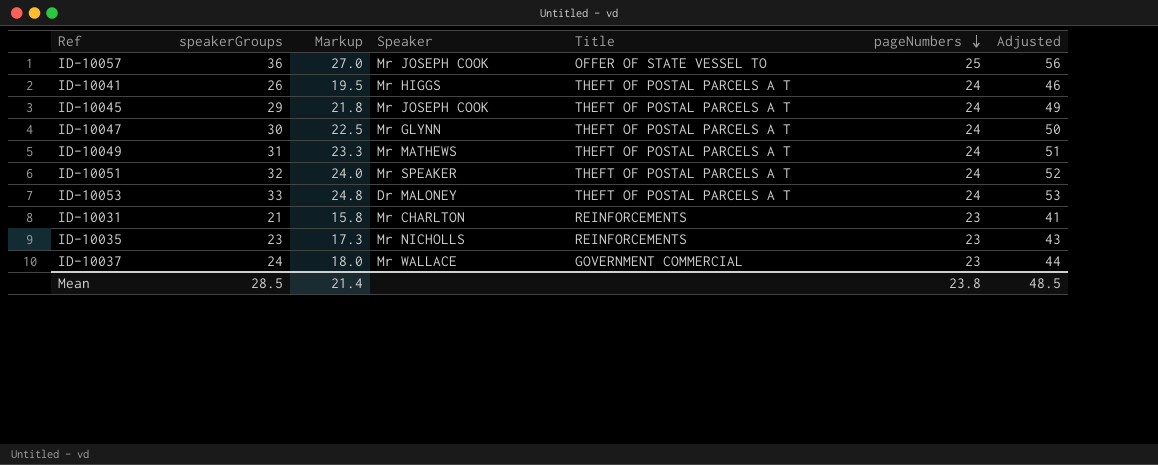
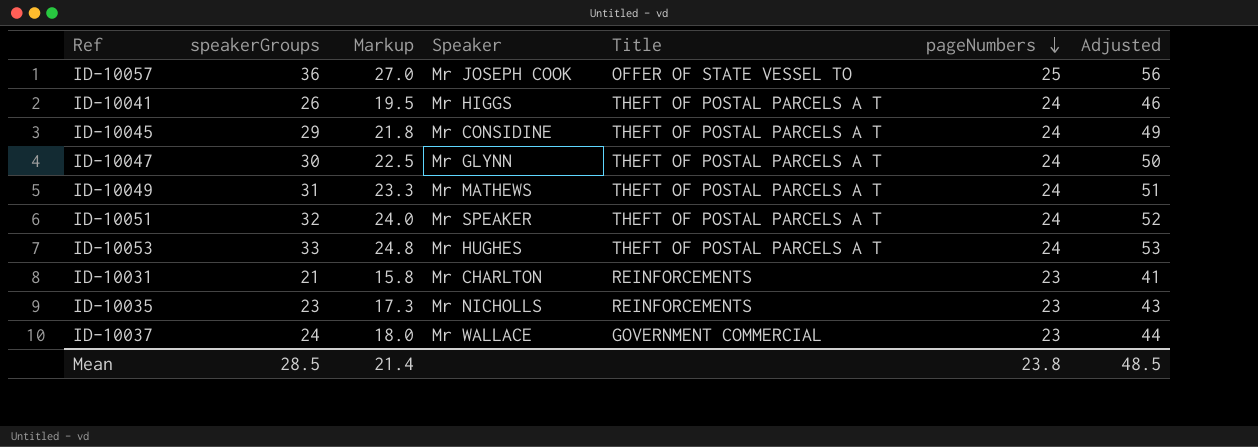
ID-10045 | Speaker: Mr JOSEPH COOK -> Mr CONSIDINE
ID-10053 | Speaker: Dr MALONEY -> Mr HUGHES

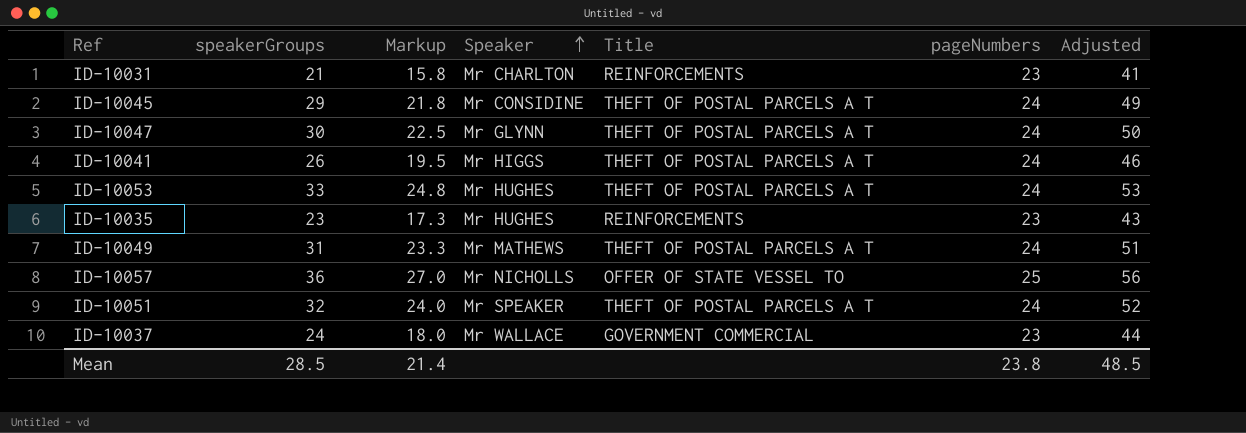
row order: pageNumbers descending -> Speaker ascending
ID-10035 | Speaker: Mr NICHOLLS -> Mr HUGHES
ID-10057 | Speaker: Mr JOSEPH COOK -> Mr NICHOLLS

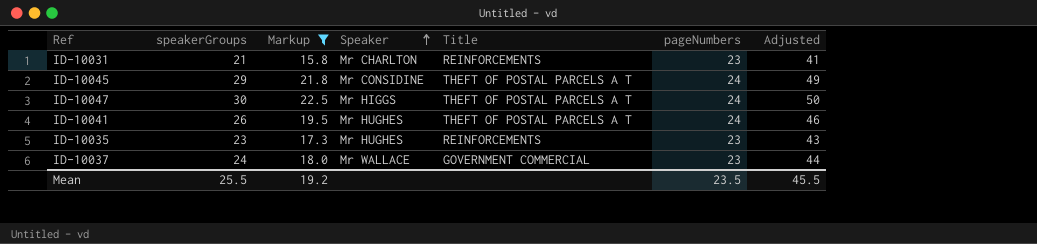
filter: none -> Markup <= 22.5
ID-10047 | Speaker: Mr GLYNN -> Mr HIGGS
ID-10041 | Speaker: Mr HIGGS -> Mr HUGHES
Mean | speakerGroups: 28.5 -> 25.5
Mean | Markup: 21.4 -> 19.2
Mean | pageNumbers: 23.8 -> 23.5
Mean | Adjusted: 48.5 -> 45.5

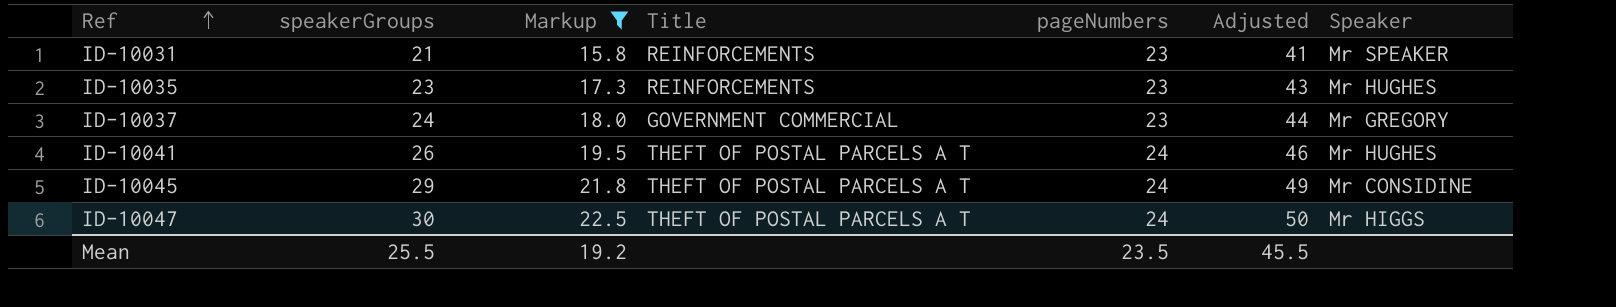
row order: Speaker ascending -> Ref ascending
column Speaker | position: 4 -> 7
ID-10031 | Speaker: Mr CHARLTON -> Mr SPEAKER
ID-10037 | Speaker: Mr WALLACE -> Mr GREGORY

